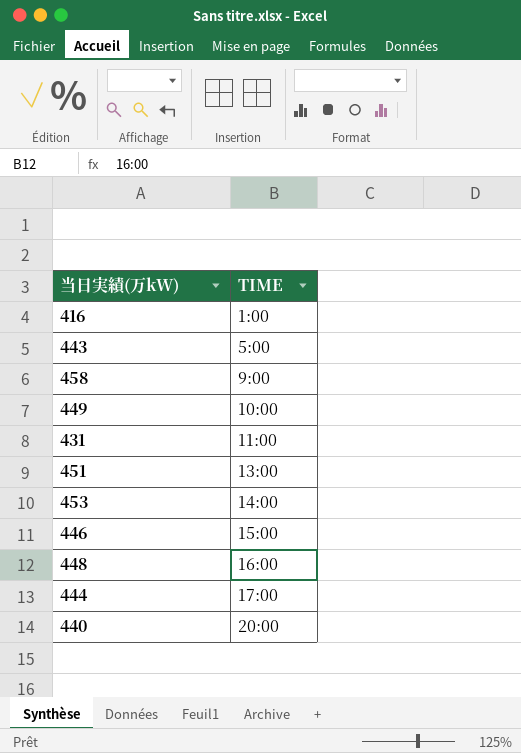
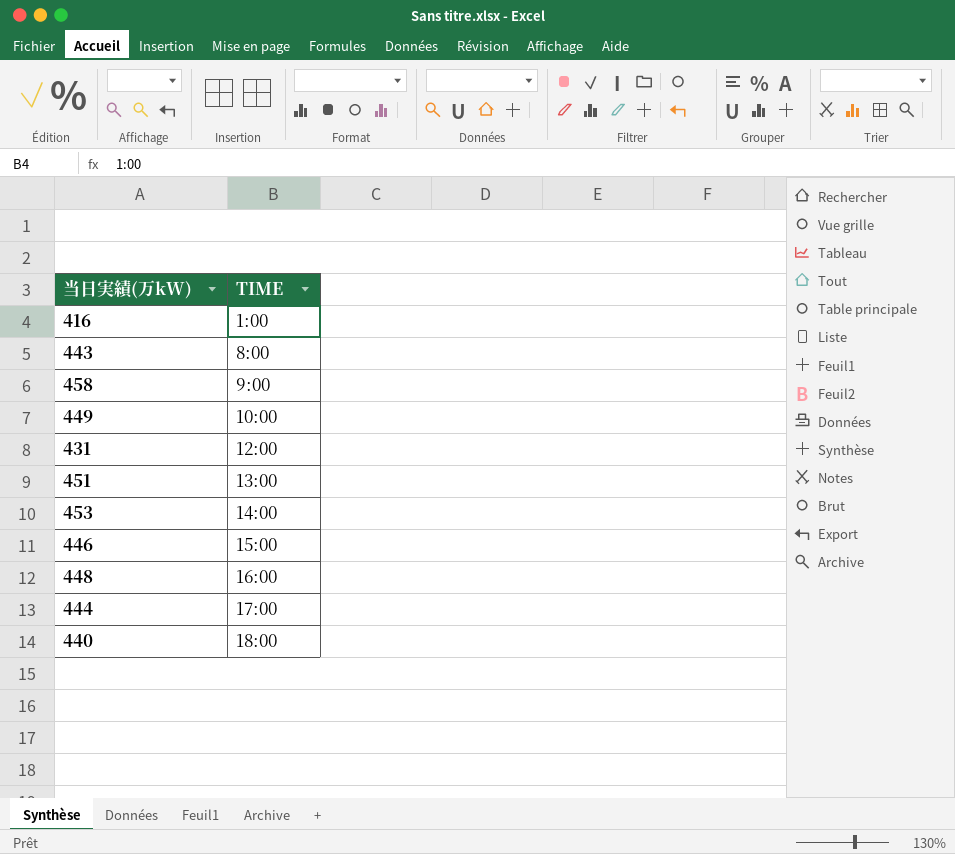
443 | TIME: 5:00 -> 8:00
431 | TIME: 11:00 -> 12:00
440 | TIME: 20:00 -> 18:00

